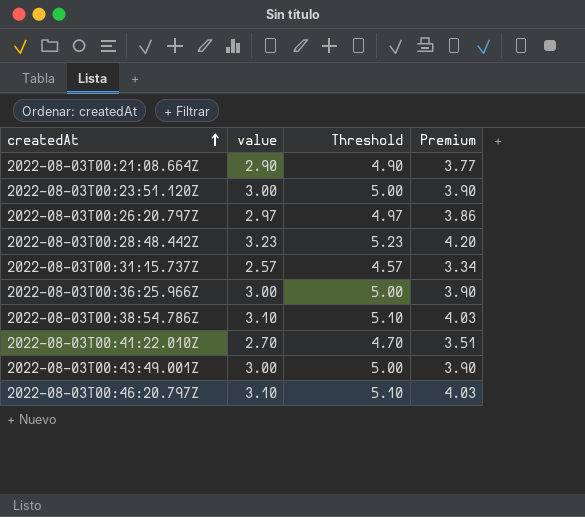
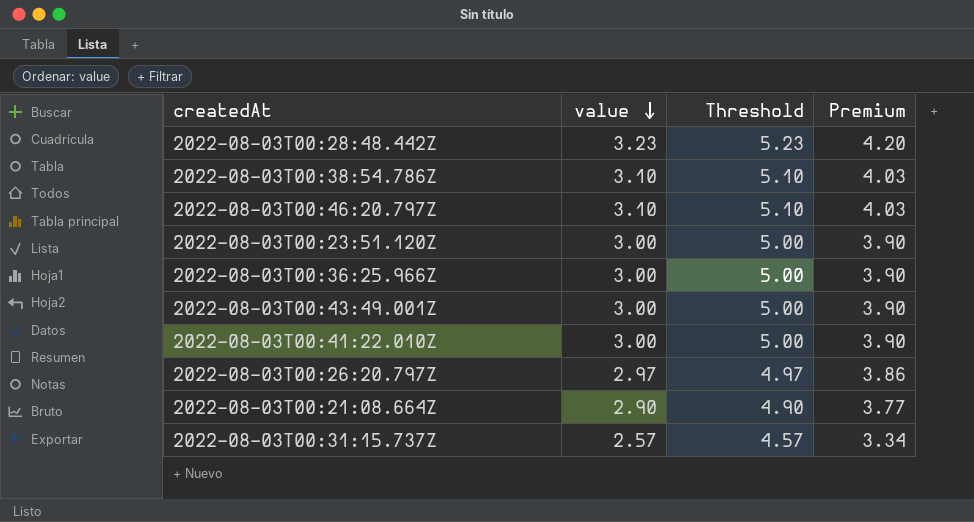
row order: createdAt ascending -> value descending
2022-08-03T00:41:22.010Z | value: 2.70 -> 3.00
2022-08-03T00:41:22.010Z | Threshold: 4.70 -> 5.00
2022-08-03T00:41:22.010Z | Premium: 3.51 -> 3.90

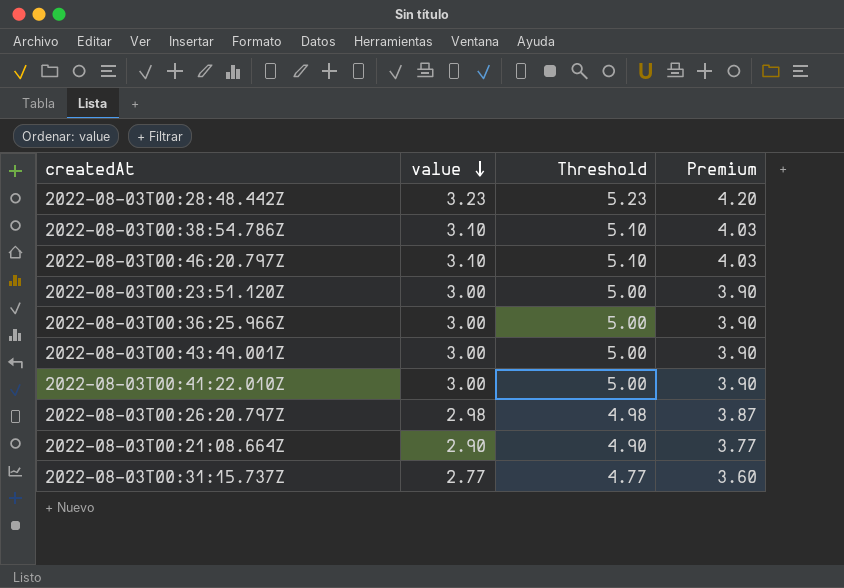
2022-08-03T00:26:20.797Z | value: 2.97 -> 2.98
2022-08-03T00:26:20.797Z | Threshold: 4.97 -> 4.98
2022-08-03T00:26:20.797Z | Premium: 3.86 -> 3.87
2022-08-03T00:31:15.737Z | value: 2.57 -> 2.77
2022-08-03T00:31:15.737Z | Threshold: 4.57 -> 4.77
2022-08-03T00:31:15.737Z | Premium: 3.34 -> 3.60

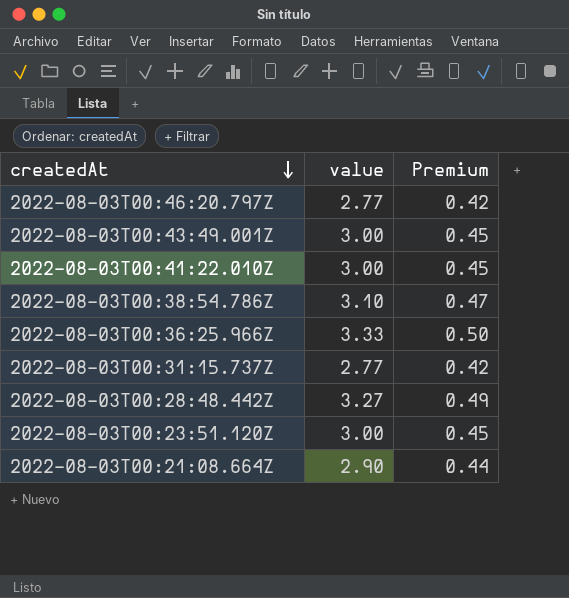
row order: value descending -> createdAt descending
column Threshold | formula: [value] + 2 -> none
column Premium | formula: [value] * 1.3 -> [value] * 0.15
row 2022-08-03T00:26:20.797Z: 2.98 | 4.98 | 3.87 -> none
2022-08-03T00:46:20.797Z | value: 3.10 -> 2.77
2022-08-03T00:36:25.966Z | value: 3.00 -> 3.33
2022-08-03T00:28:48.442Z | value: 3.23 -> 3.27

